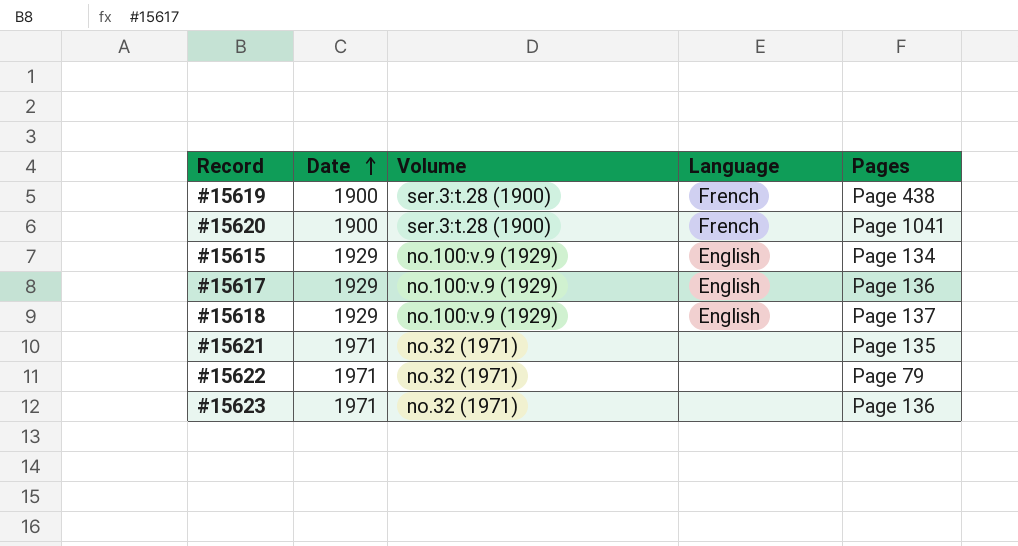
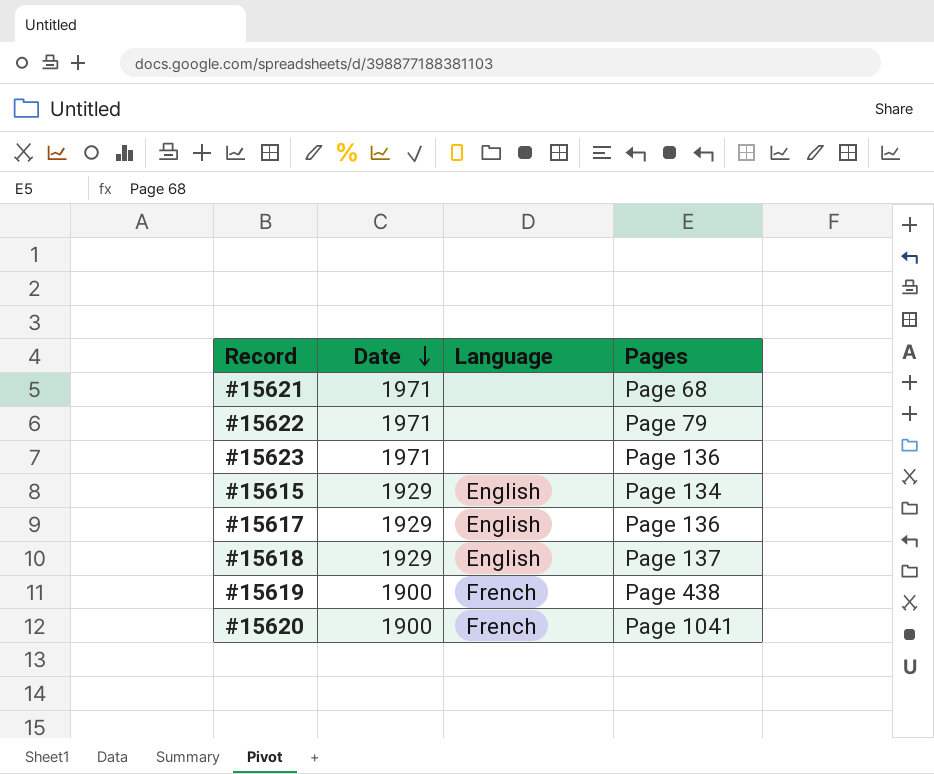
row order: Date ascending -> Date descending
column Volume | position: 3 -> none
#15621 | Pages: Page 135 -> Page 68

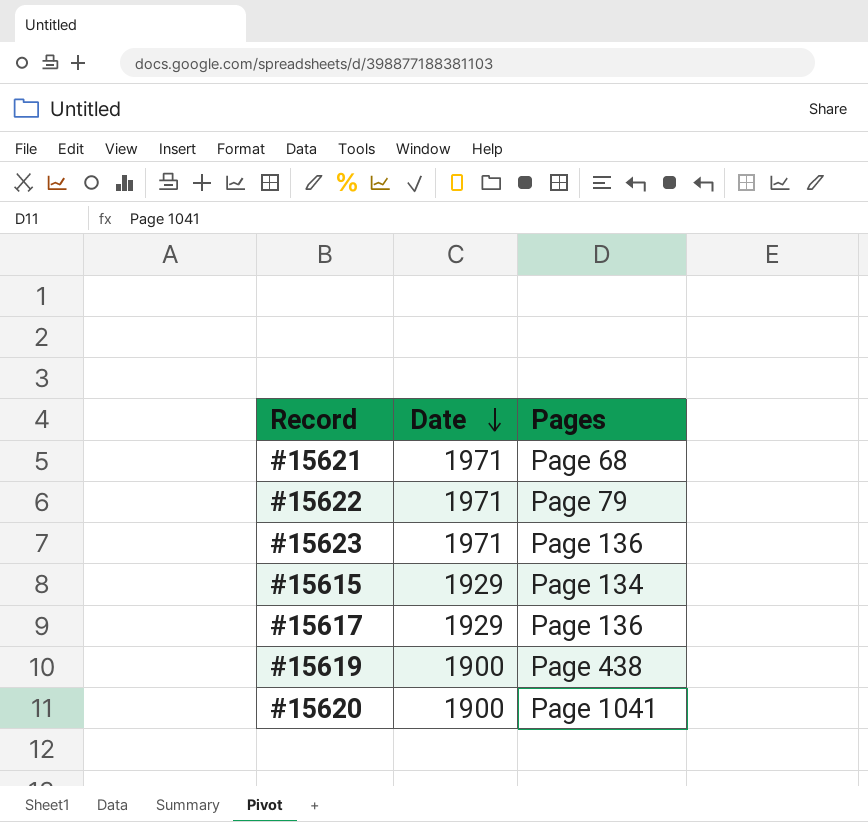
column Language | position: 3 -> none
row #15618: 1929 | English | Page 137 -> none

